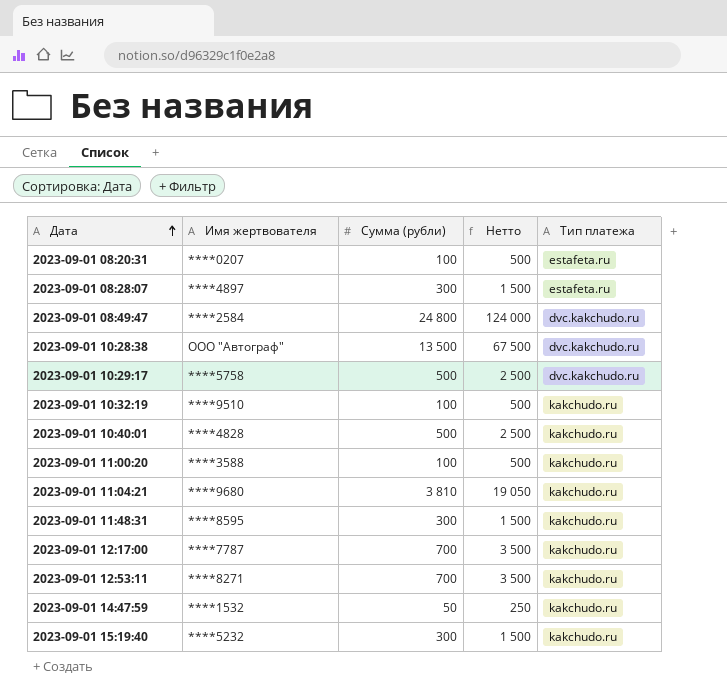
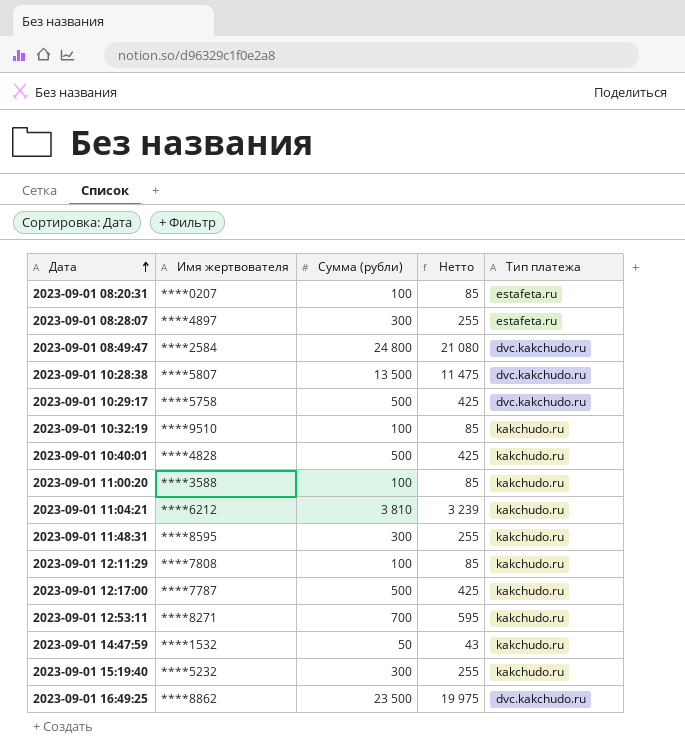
column Нетто | formula: [Сумма (рубли)] * 5 -> [Сумма (рубли)] * 0,85
2023-09-01 10:28:38 | Имя жертвователя: ООО "Автограф" -> ****5807
2023-09-01 11:04:21 | Имя жертвователя: ****9680 -> ****6212
row 2023-09-01 12:11:29: none -> ****7808 | 100 | 85 | kakchudo.ru
2023-09-01 12:17:00 | Сумма (рубли): 700 -> 500
row 2023-09-01 16:49:25: none -> ****8862 | 23 500 | 19 975 | dvc.kakchudo.ru

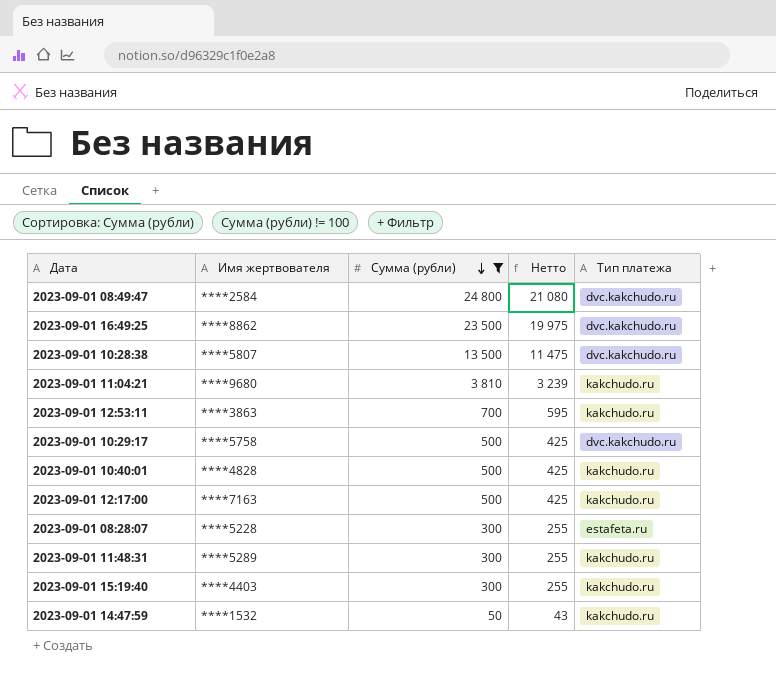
filter: none -> Сумма (рубли) != 100
row order: Дата ascending -> Сумма (рубли) descending
2023-09-01 11:04:21 | Имя жертвователя: ****6212 -> ****9680
2023-09-01 12:53:11 | Имя жертвователя: ****8271 -> ****3863
2023-09-01 12:17:00 | Имя жертвователя: ****7787 -> ****7163
2023-09-01 08:28:07 | Имя жертвователя: ****4897 -> ****5228
2023-09-01 11:48:31 | Имя жертвователя: ****8595 -> ****5289
2023-09-01 15:19:40 | Имя жертвователя: ****5232 -> ****4403

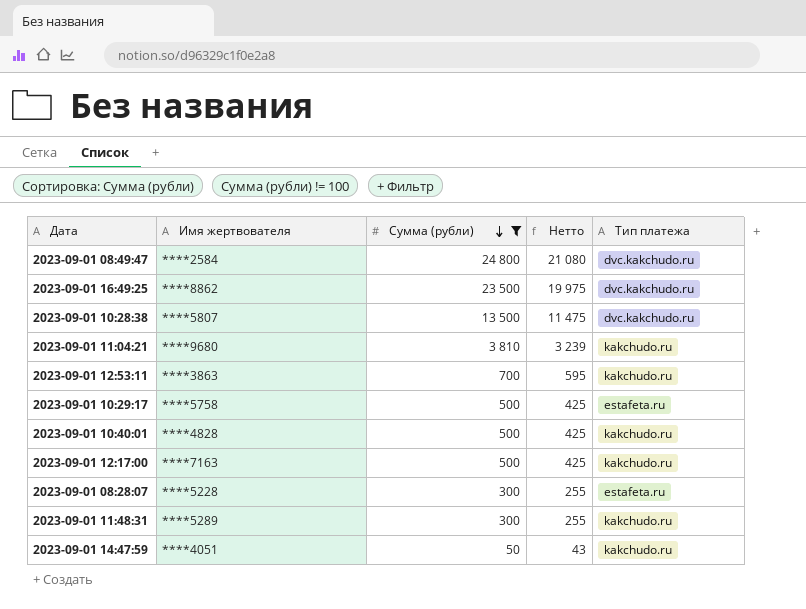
row 2023-09-01 15:19:40: ****4403 | 300 | 255 | kakchudo.ru -> none
2023-09-01 10:29:17 | Тип платежа: dvc.kakchudo.ru -> estafeta.ru
2023-09-01 14:47:59 | Имя жертвователя: ****1532 -> ****4051

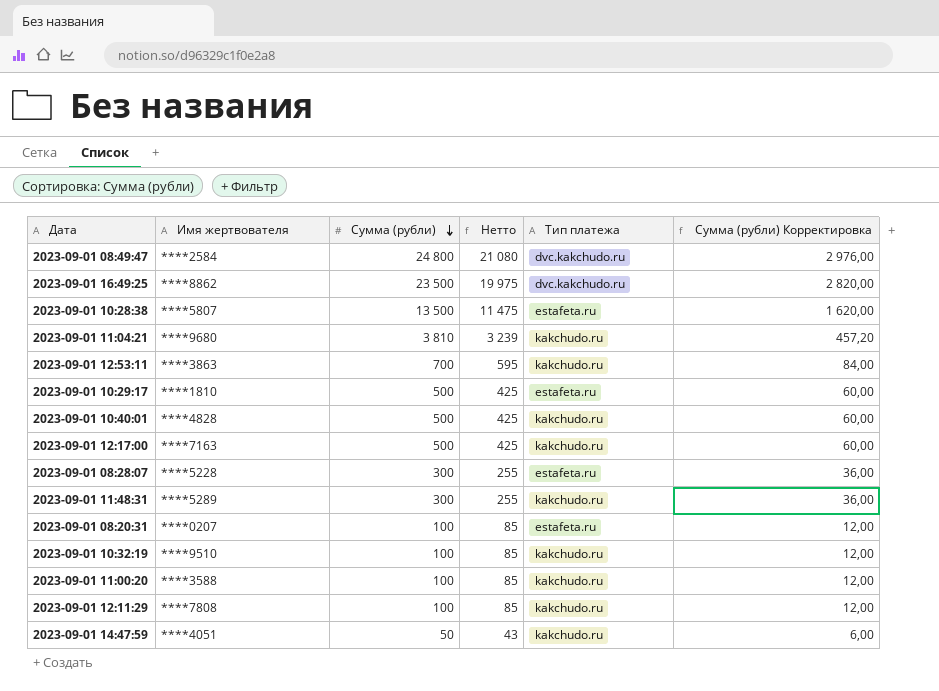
filter: Сумма (рубли) != 100 -> none
column Сумма (рубли) Корректировка | formula: none -> [Сумма (рубли)] * 0,12
2023-09-01 10:28:38 | Тип платежа: dvc.kakchudo.ru -> estafeta.ru
2023-09-01 10:29:17 | Имя жертвователя: ****5758 -> ****1810

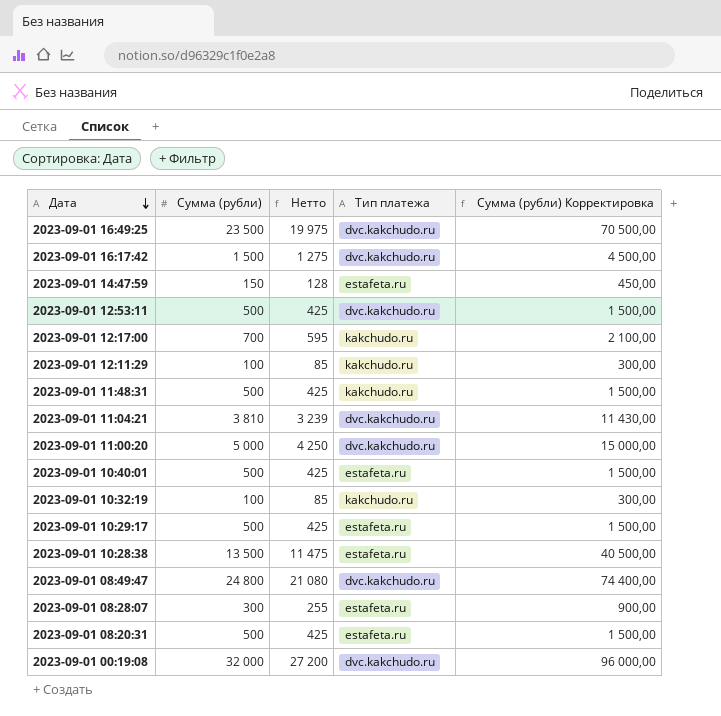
row order: Сумма (рубли) descending -> Дата descending
column Имя жертвователя | position: 2 -> none
column Сумма (рубли) Корректировка | formula: [Сумма (рубли)] * 0,12 -> [Сумма (рубли)] * 3
row 2023-09-01 16:17:42: none -> 1 500 | 1 275 | dvc.kakchudo.ru | 4 500,00
2023-09-01 14:47:59 | Сумма (рубли): 50 -> 150
2023-09-01 14:47:59 | Нетто: 43 -> 128
2023-09-01 14:47:59 | Тип платежа: kakchudo.ru -> estafeta.ru
2023-09-01 12:53:11 | Сумма (рубли): 700 -> 500
2023-09-01 12:53:11 | Нетто: 595 -> 425
2023-09-01 12:53:11 | Тип платежа: kakchudo.ru -> dvc.kakchudo.ru
2023-09-01 12:17:00 | Сумма (рубли): 500 -> 700
2023-09-01 12:17:00 | Нетто: 425 -> 595
2023-09-01 11:48:31 | Сумма (рубли): 300 -> 500
2023-09-01 11:48:31 | Нетто: 255 -> 425
2023-09-01 11:04:21 | Тип платежа: kakchudo.ru -> dvc.kakchudo.ru
2023-09-01 11:00:20 | Сумма (рубли): 100 -> 5 000
2023-09-01 11:00:20 | Нетто: 85 -> 4 250
2023-09-01 11:00:20 | Тип платежа: kakchudo.ru -> dvc.kakchudo.ru
2023-09-01 10:40:01 | Тип платежа: kakchudo.ru -> estafeta.ru
2023-09-01 08:20:31 | Сумма (рубли): 100 -> 500
2023-09-01 08:20:31 | Нетто: 85 -> 425
row 2023-09-01 00:19:08: none -> 32 000 | 27 200 | dvc.kakchudo.ru | 96 000,00

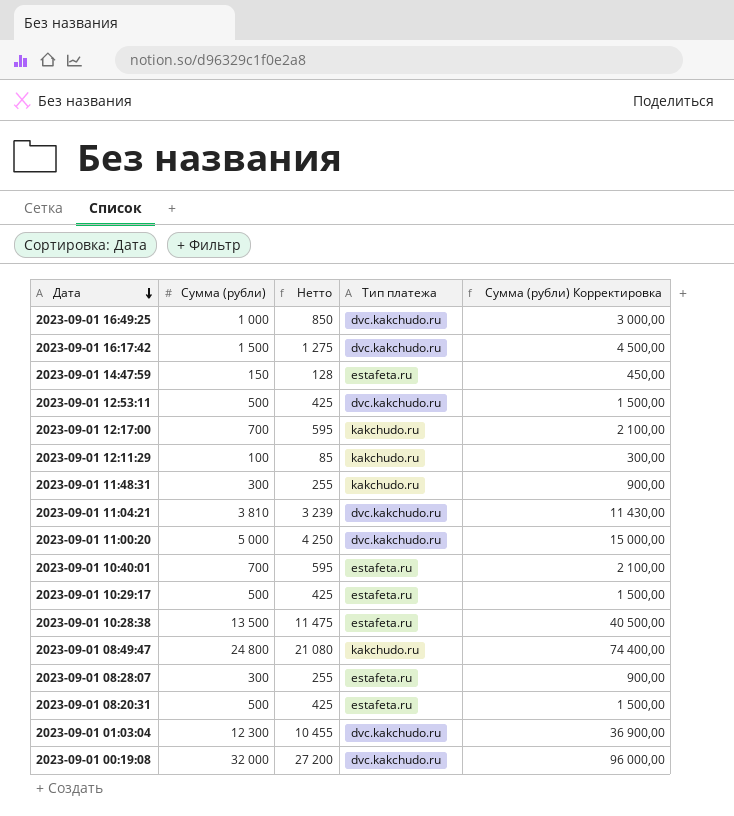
row 2023-09-01 10:32:19: 100 | 85 | kakchudo.ru | 300,00 -> none
2023-09-01 16:49:25 | Сумма (рубли): 23 500 -> 1 000
2023-09-01 16:49:25 | Нетто: 19 975 -> 850
2023-09-01 16:49:25 | Сумма (рубли) Корректировка: 70 500,00 -> 3 000,00
2023-09-01 11:48:31 | Сумма (рубли): 500 -> 300
2023-09-01 11:48:31 | Нетто: 425 -> 255
2023-09-01 11:48:31 | Сумма (рубли) Корректировка: 1 500,00 -> 900,00
2023-09-01 10:40:01 | Сумма (рубли): 500 -> 700
2023-09-01 10:40:01 | Нетто: 425 -> 595
2023-09-01 10:40:01 | Сумма (рубли) Корректировка: 1 500,00 -> 2 100,00
2023-09-01 08:49:47 | Тип платежа: dvc.kakchudo.ru -> kakchudo.ru
row 2023-09-01 01:03:04: none -> 12 300 | 10 455 | dvc.kakchudo.ru | 36 900,00

